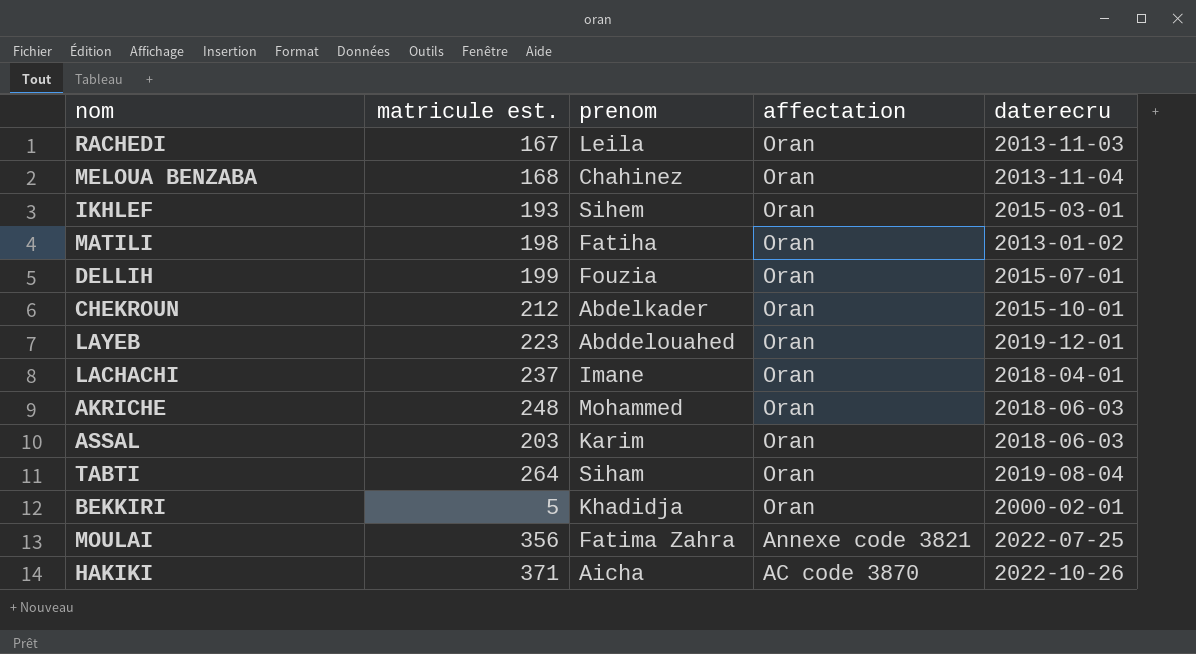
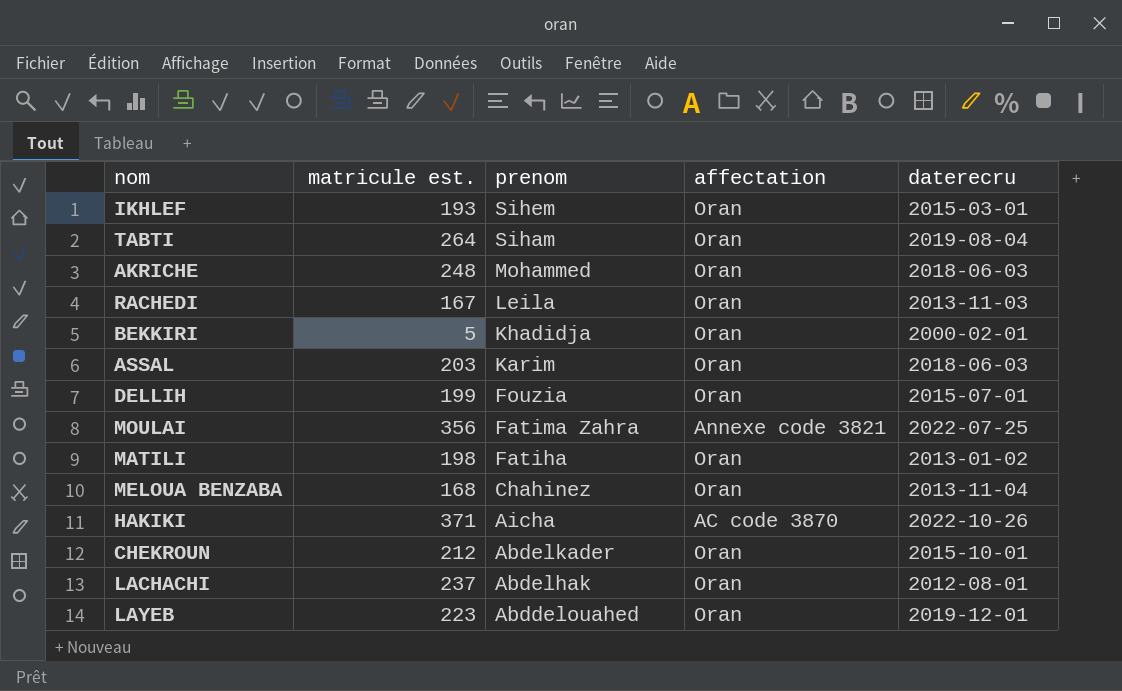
row order: affectation descending -> prenom descending
LACHACHI | prenom: Imane -> Abdelhak
LACHACHI | daterecru: 2018-04-01 -> 2012-08-01

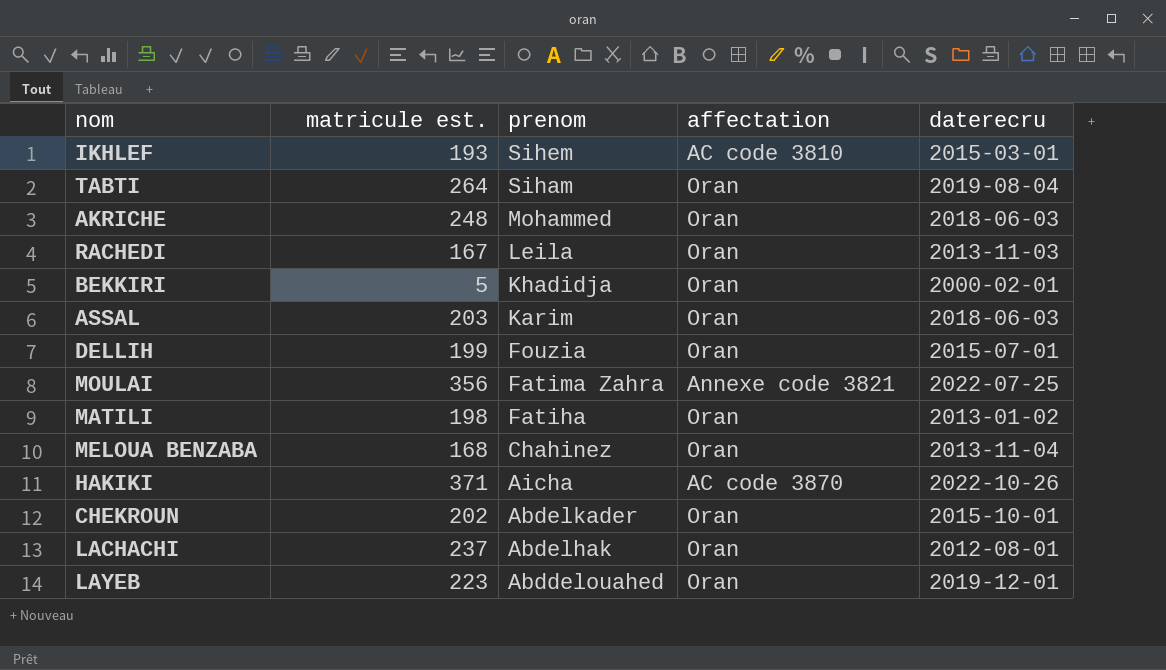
IKHLEF | affectation: Oran -> AC code 3810
CHEKROUN | matricule est.: 212 -> 202

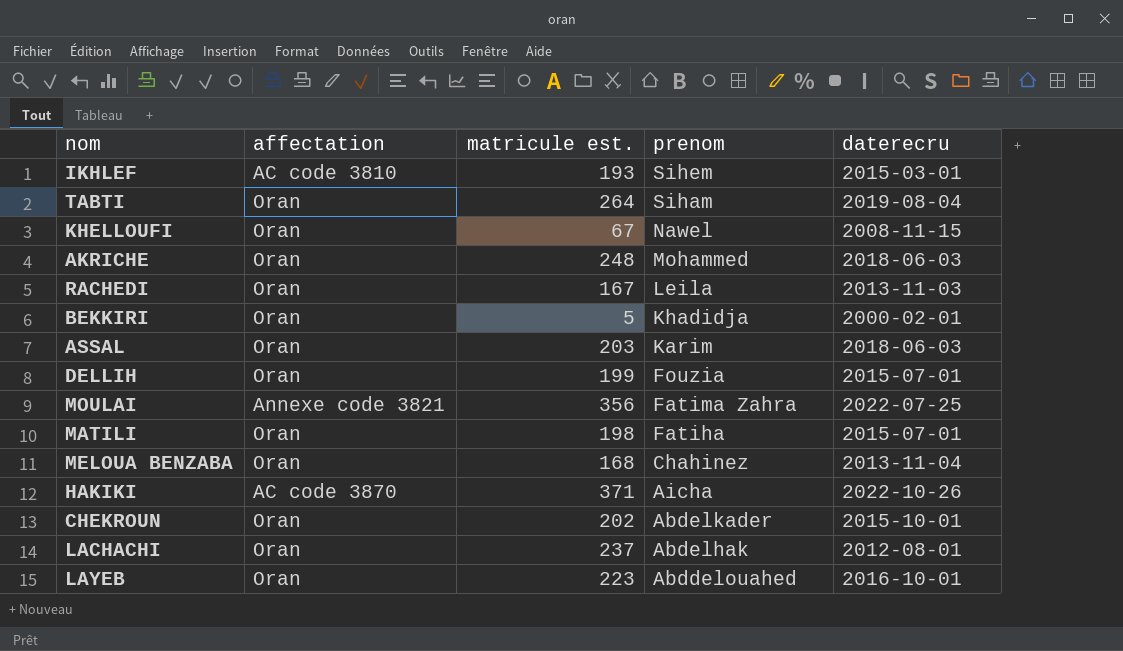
column affectation | position: 4 -> 2
row KHELLOUFI: none -> Oran | 67 | Nawel | 2008-11-15
MATILI | daterecru: 2013-01-02 -> 2015-07-01
LAYEB | daterecru: 2019-12-01 -> 2016-10-01

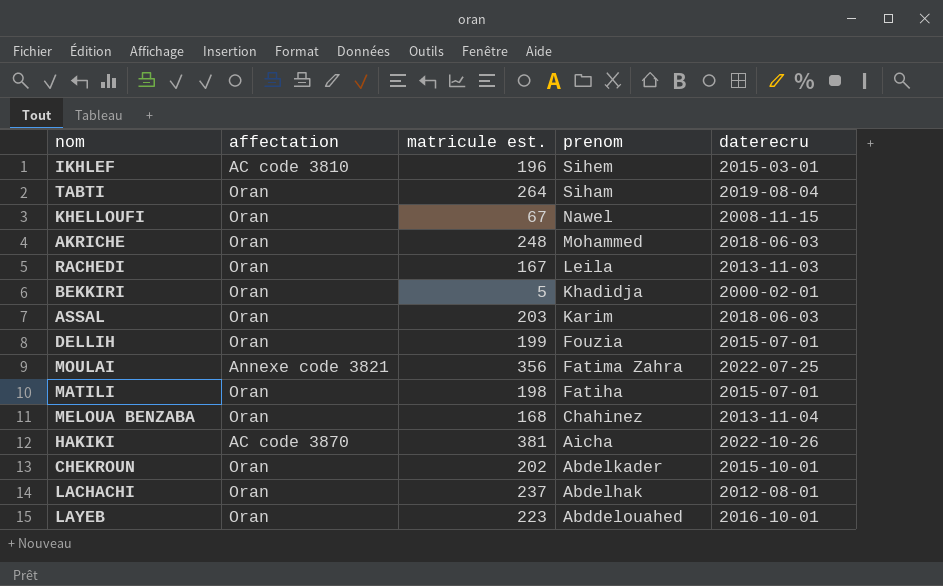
IKHLEF | matricule est.: 193 -> 196
HAKIKI | matricule est.: 371 -> 381

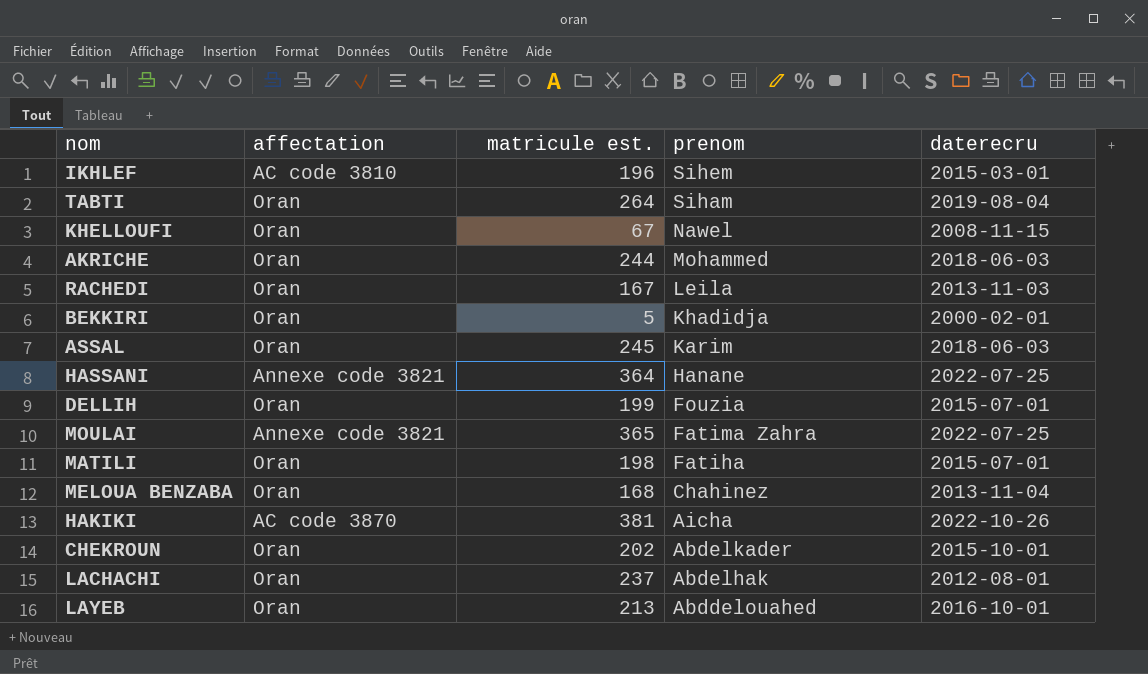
AKRICHE | matricule est.: 248 -> 244
ASSAL | matricule est.: 203 -> 245
row HASSANI: none -> Annexe code 3821 | 364 | Hanane | 2022-07-25
MOULAI | matricule est.: 356 -> 365
LAYEB | matricule est.: 223 -> 213

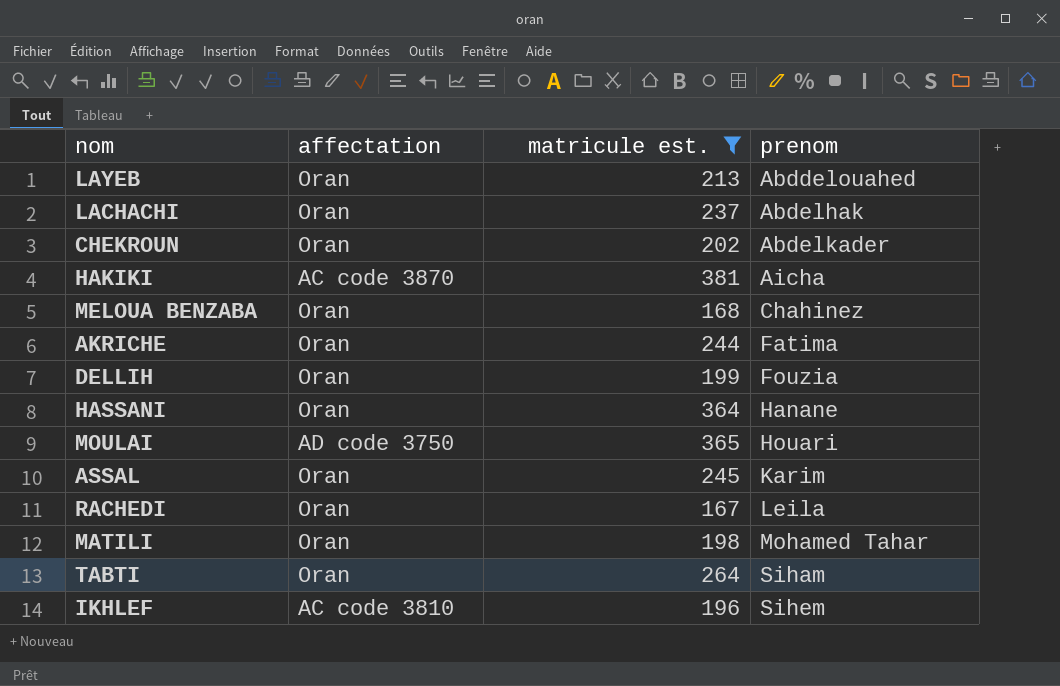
filter: none -> matricule est. >= 167
row order: prenom descending -> prenom ascending
column daterecru | position: 5 -> none
AKRICHE | prenom: Mohammed -> Fatima
HASSANI | affectation: Annexe code 3821 -> Oran
MOULAI | affectation: Annexe code 3821 -> AD code 3750
MOULAI | prenom: Fatima Zahra -> Houari
MATILI | prenom: Fatiha -> Mohamed Tahar

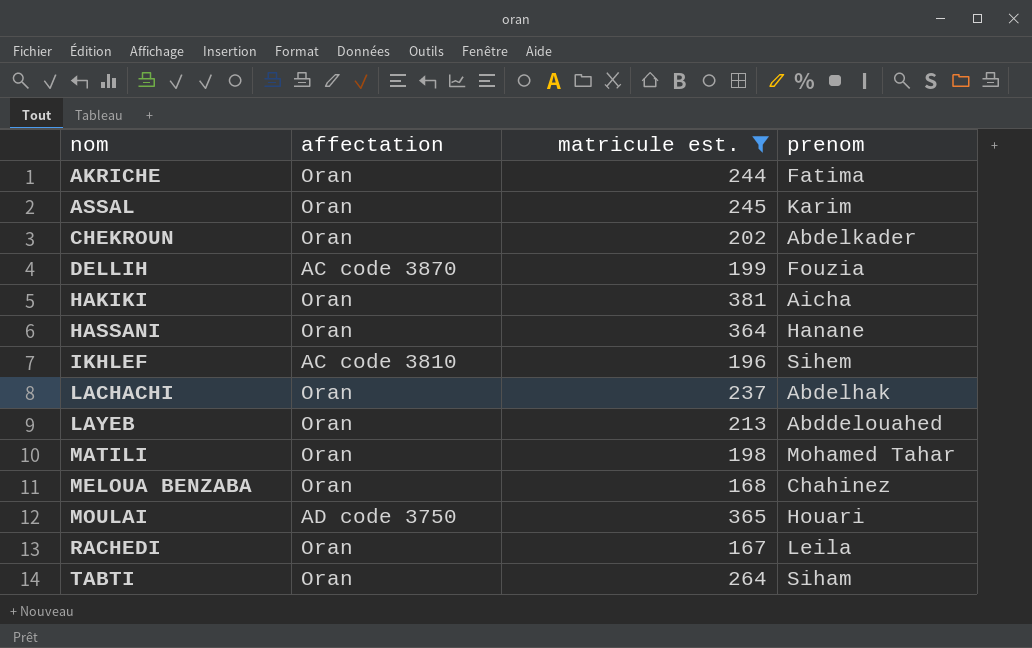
row order: prenom ascending -> nom ascending
DELLIH | affectation: Oran -> AC code 3870
HAKIKI | affectation: AC code 3870 -> Oran

